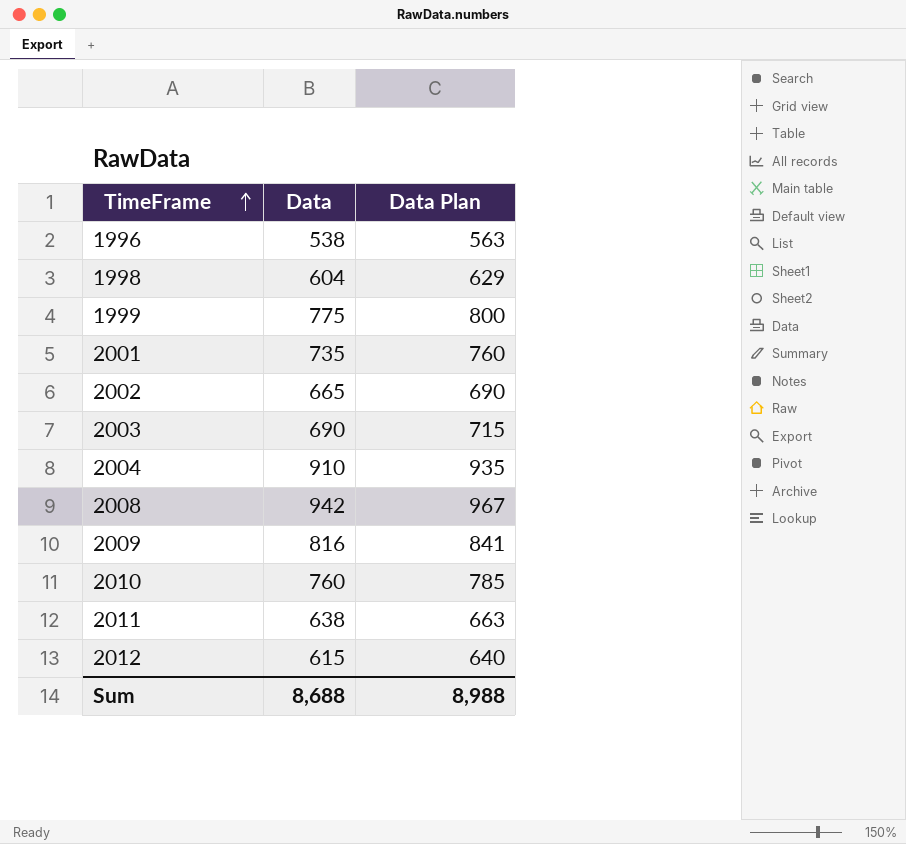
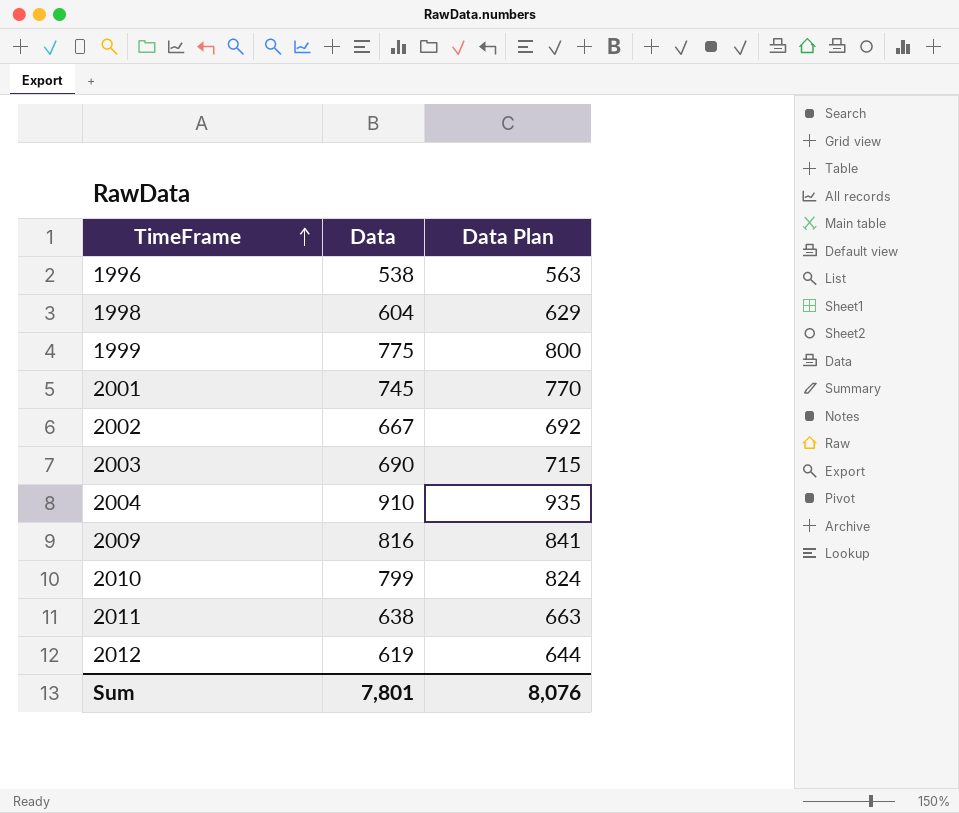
row 2008: 942 | 967 -> none
2001 | Data: 735 -> 745
2001 | Data Plan: 760 -> 770
2002 | Data: 665 -> 667
2002 | Data Plan: 690 -> 692
2010 | Data: 760 -> 799
2010 | Data Plan: 785 -> 824
2012 | Data: 615 -> 619
2012 | Data Plan: 640 -> 644
Sum | Data: 8,688 -> 7,801
Sum | Data Plan: 8,988 -> 8,076

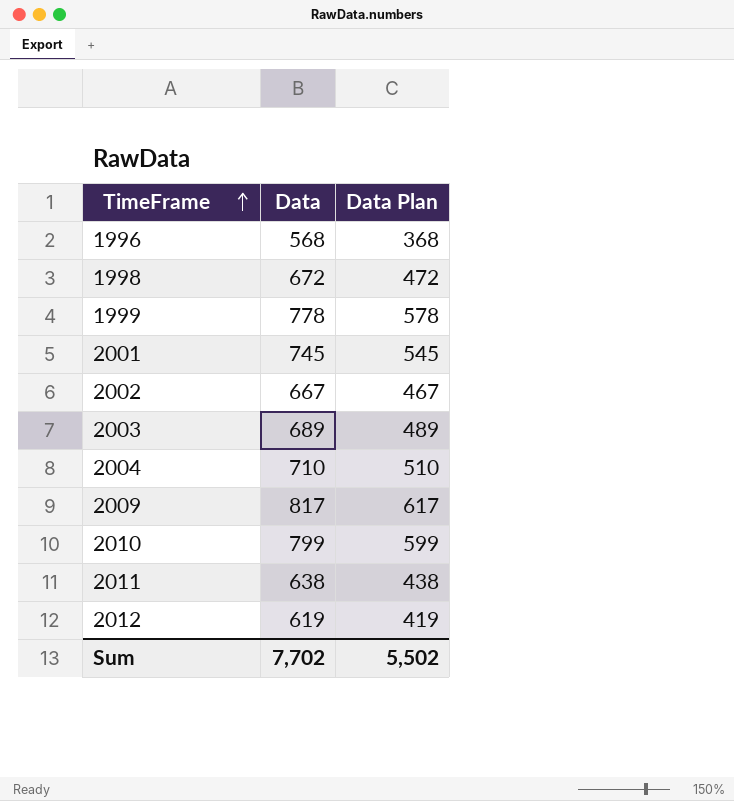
column Data Plan | formula: [Data] + 25 -> [Data] - 200
1996 | Data: 538 -> 568
1998 | Data: 604 -> 672
1999 | Data: 775 -> 778
2003 | Data: 690 -> 689
2004 | Data: 910 -> 710
2009 | Data: 816 -> 817
Sum | Data: 7,801 -> 7,702
Sum | Data Plan: 8,076 -> 5,502

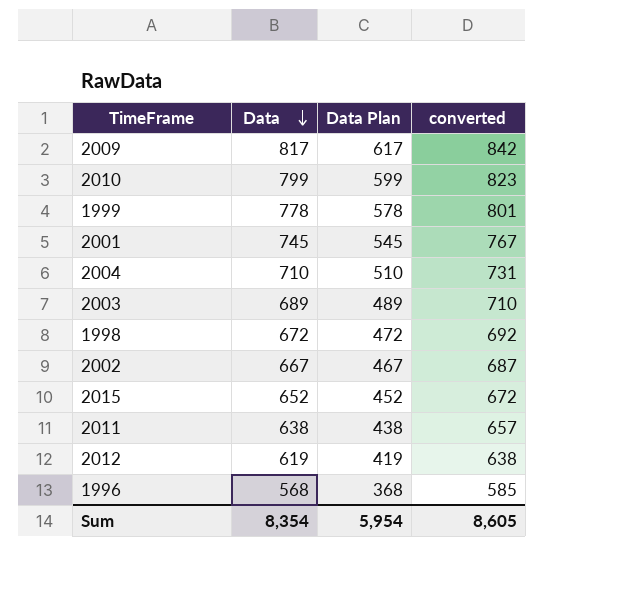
row order: TimeFrame ascending -> Data descending
column converted | formula: none -> [Data] * 1.03
row 2015: none -> 652 | 452 | 672
Sum | Data: 7,702 -> 8,354
Sum | Data Plan: 5,502 -> 5,954

